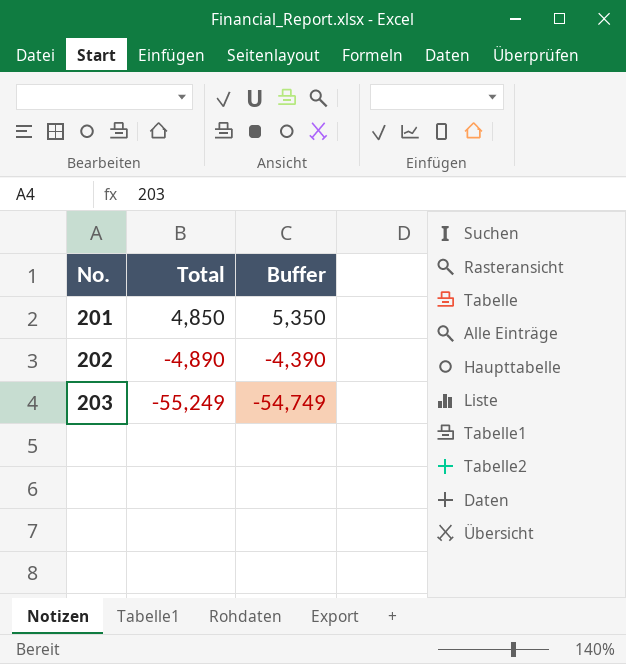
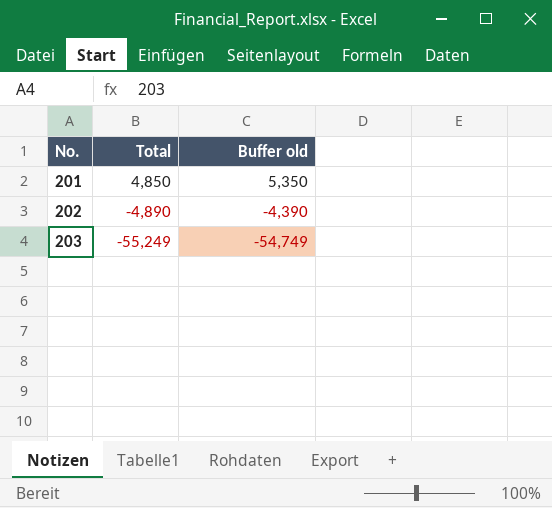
column name: Buffer -> Buffer old

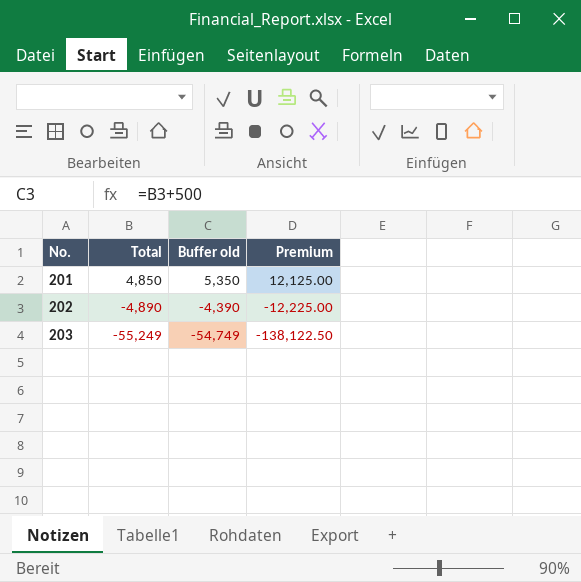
column Premium | formula: none -> [Total] * 2.5

